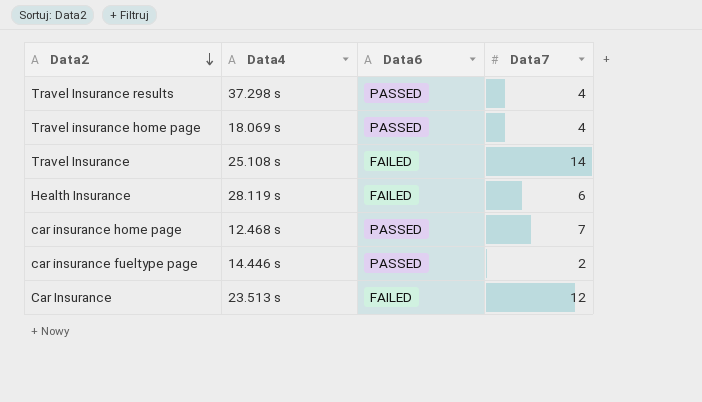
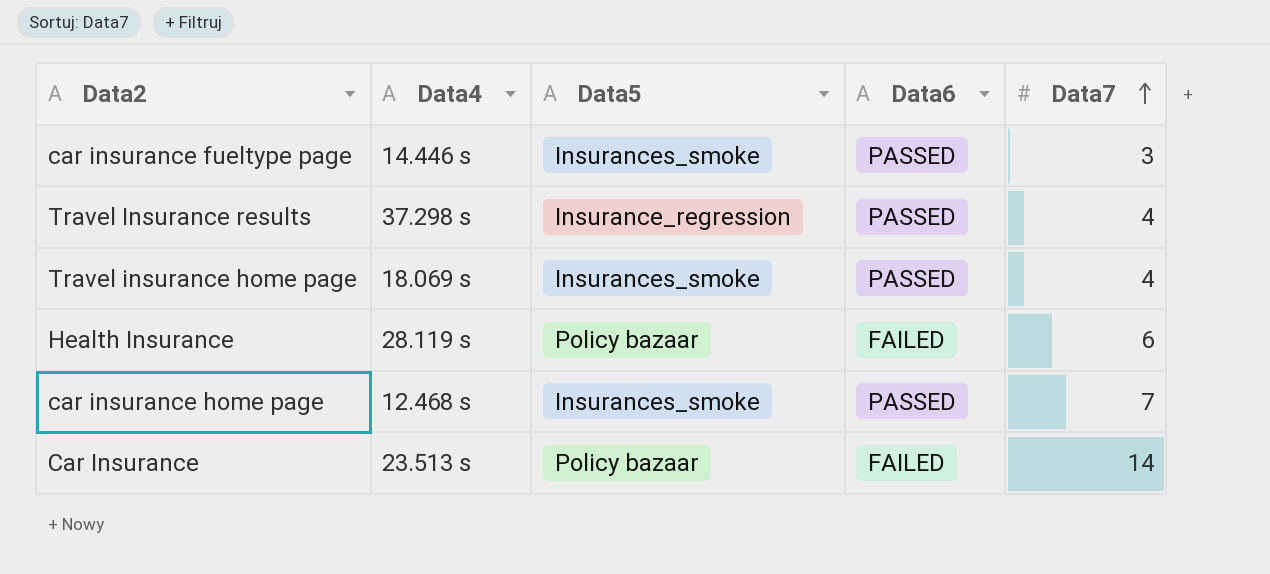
row order: Data2 descending -> Data7 ascending
column Data5 | position: none -> 3
row Travel Insurance: 25.108 s | FAILED | 14 -> none
car insurance fueltype page | Data7: 2 -> 3
Car Insurance | Data7: 12 -> 14

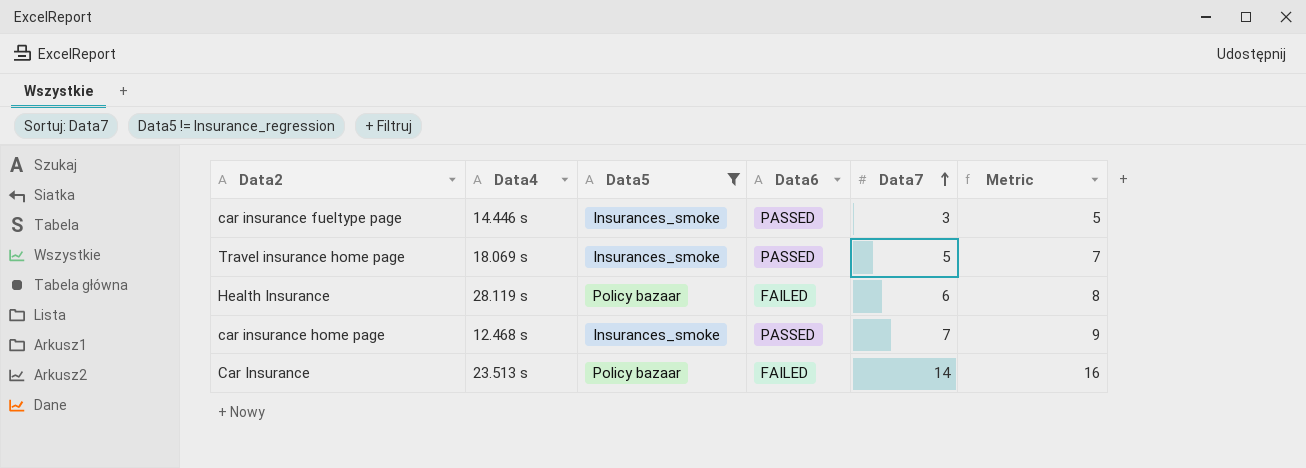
filter: none -> Data5 != Insurance_regression
column Metric | formula: none -> [Data7] + 2
Travel insurance home page | Data7: 4 -> 5

